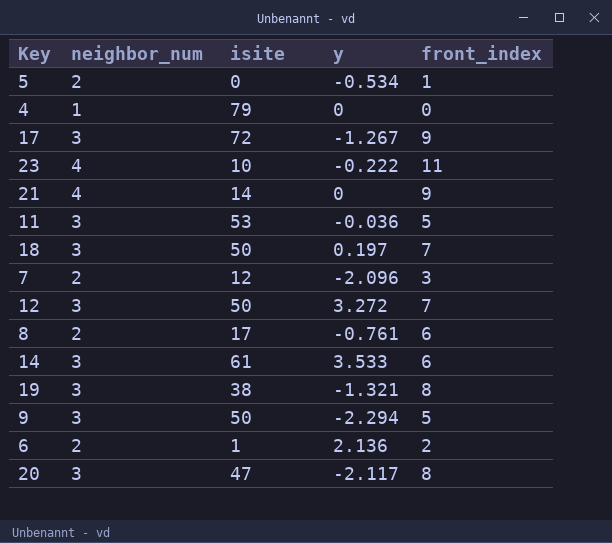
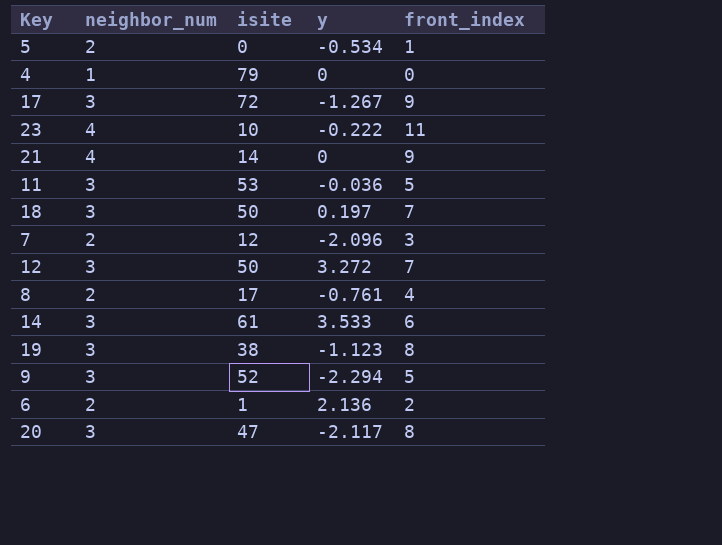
8 | front_index: 6 -> 4
19 | y: -1.321 -> -1.123
9 | isite: 50 -> 52

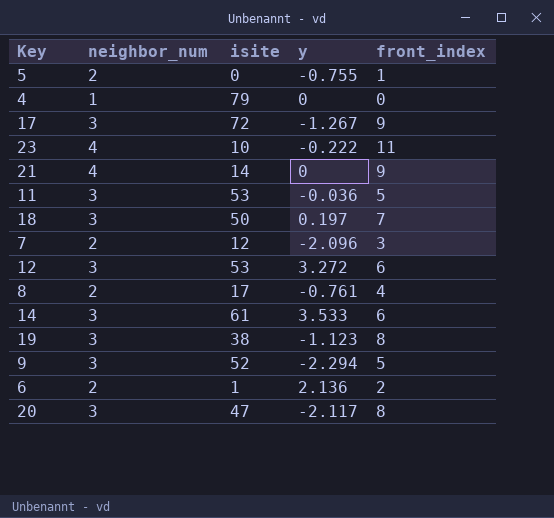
5 | y: -0.534 -> -0.755
12 | isite: 50 -> 53
12 | front_index: 7 -> 6

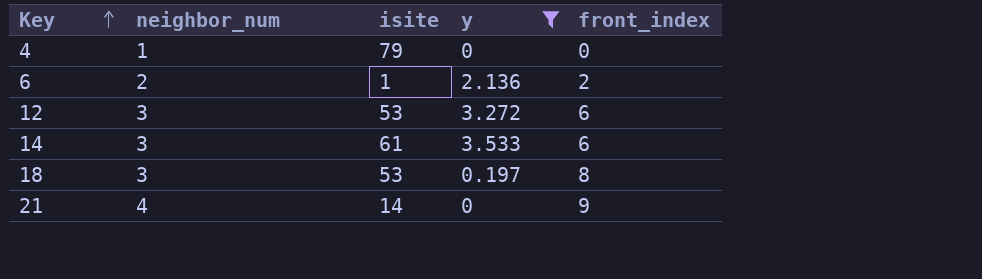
filter: none -> y >= 0
row order: none -> Key ascending
18 | isite: 50 -> 53
18 | front_index: 7 -> 8

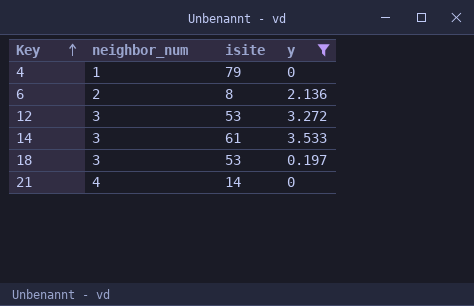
column front_index | position: 5 -> none
6 | isite: 1 -> 8

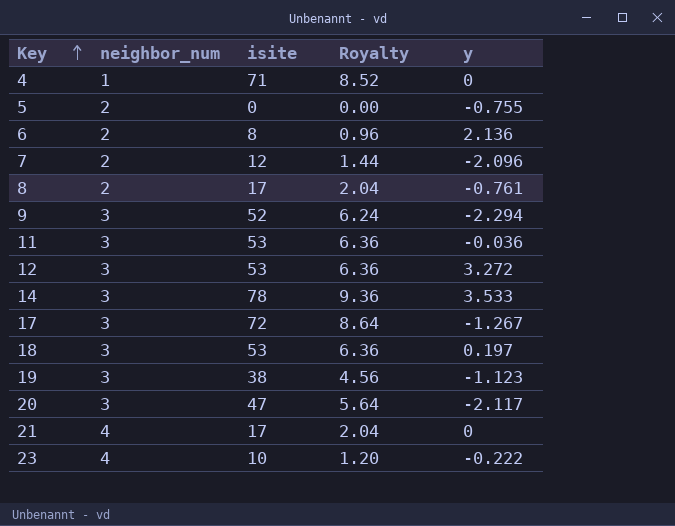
filter: y >= 0 -> none
column Royalty | formula: none -> [isite] * 0.12
4 | isite: 79 -> 71
14 | isite: 61 -> 78
21 | isite: 14 -> 17

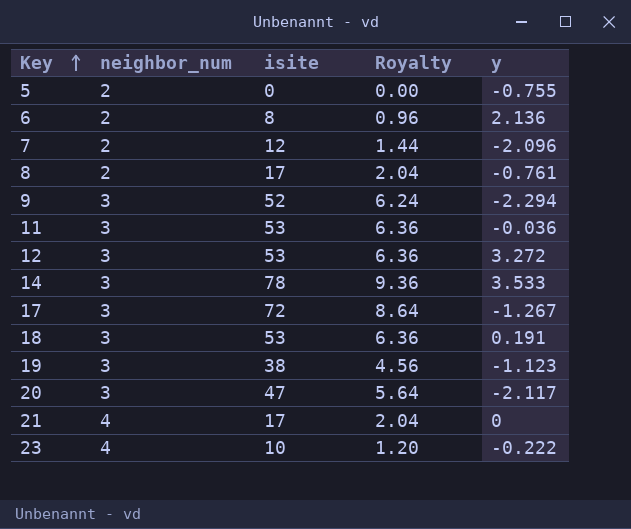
row 4: 1 | 71 | 8.52 | 0 -> none
18 | y: 0.197 -> 0.191

